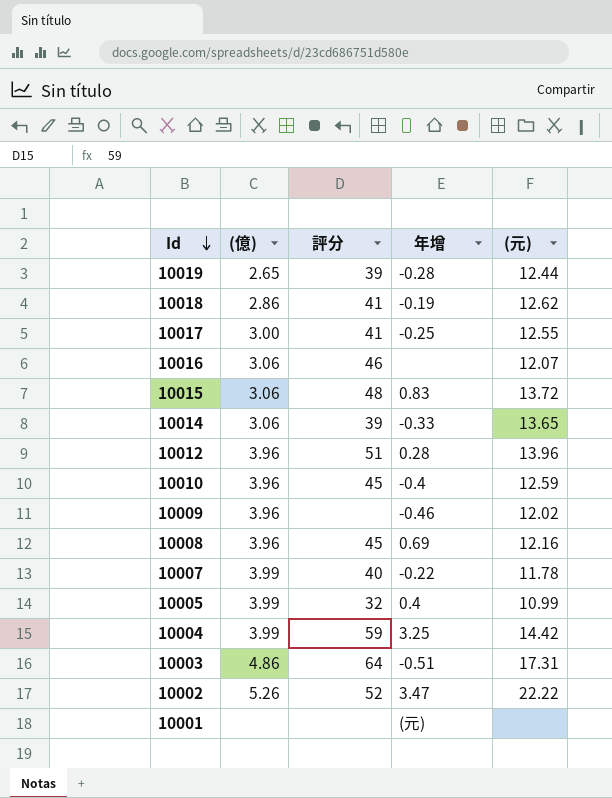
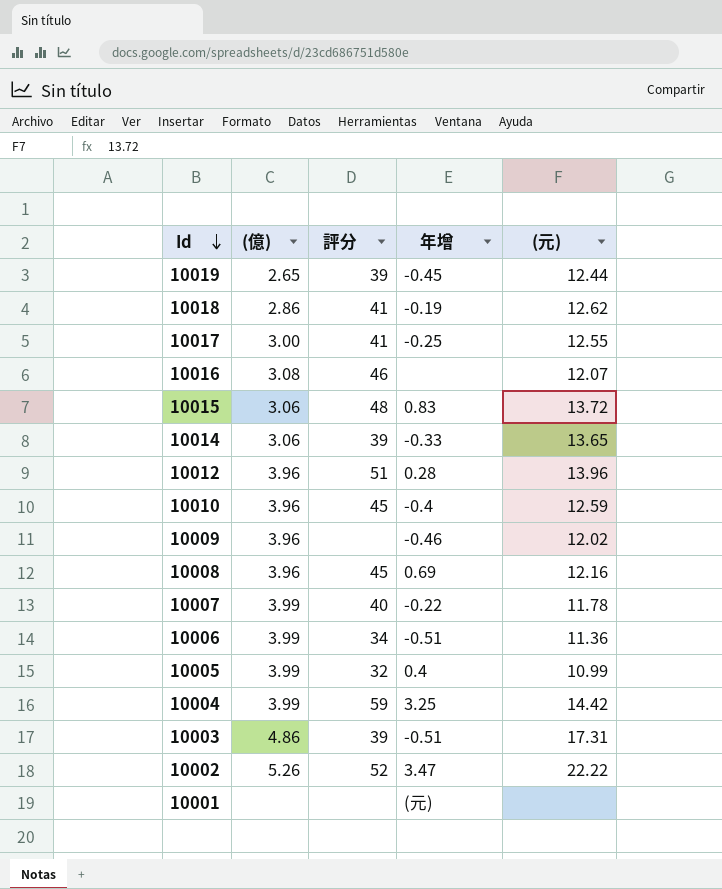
10019 | 年增: -0.28 -> -0.45
10016 | (億): 3.06 -> 3.08
row 10006: none -> 3.99 | 34 | -0.51 | 11.36
10003 | 評分: 64 -> 39

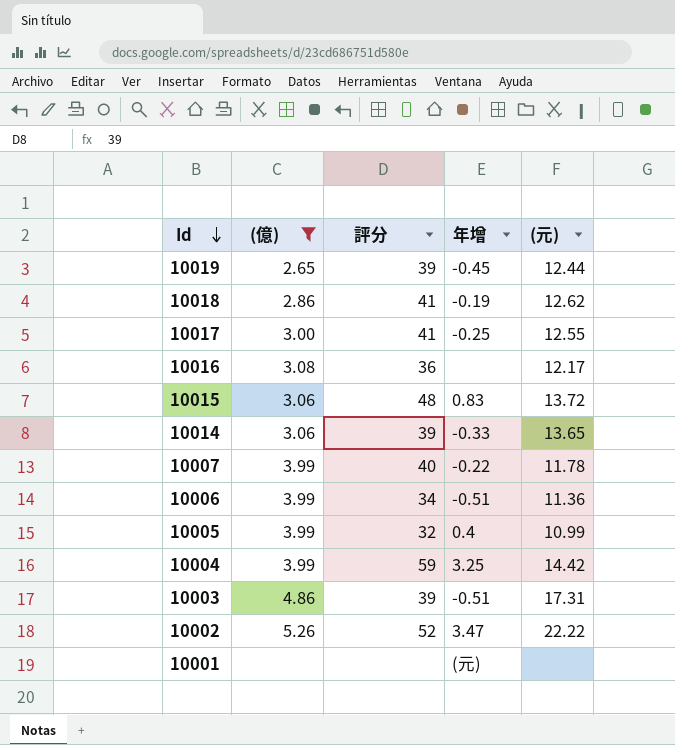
filter: none -> (億) != 3.96
10016 | 評分: 46 -> 36
10016 | (元): 12.07 -> 12.17

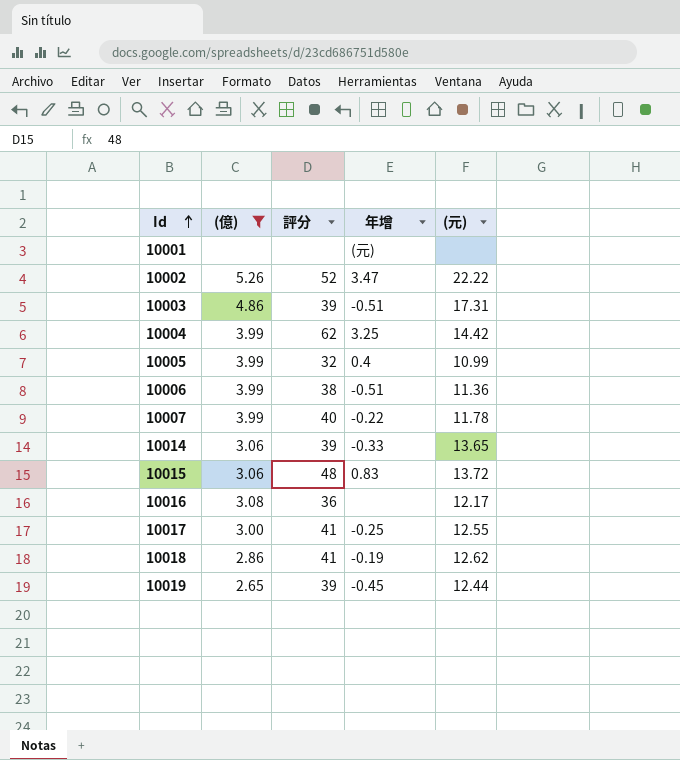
row order: Id descending -> Id ascending
10004 | 評分: 59 -> 62
10006 | 評分: 34 -> 38

